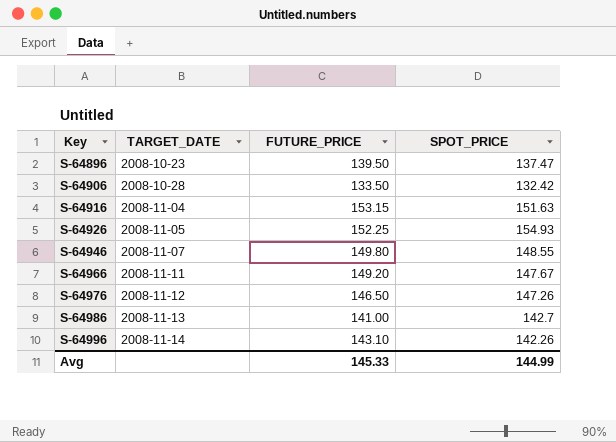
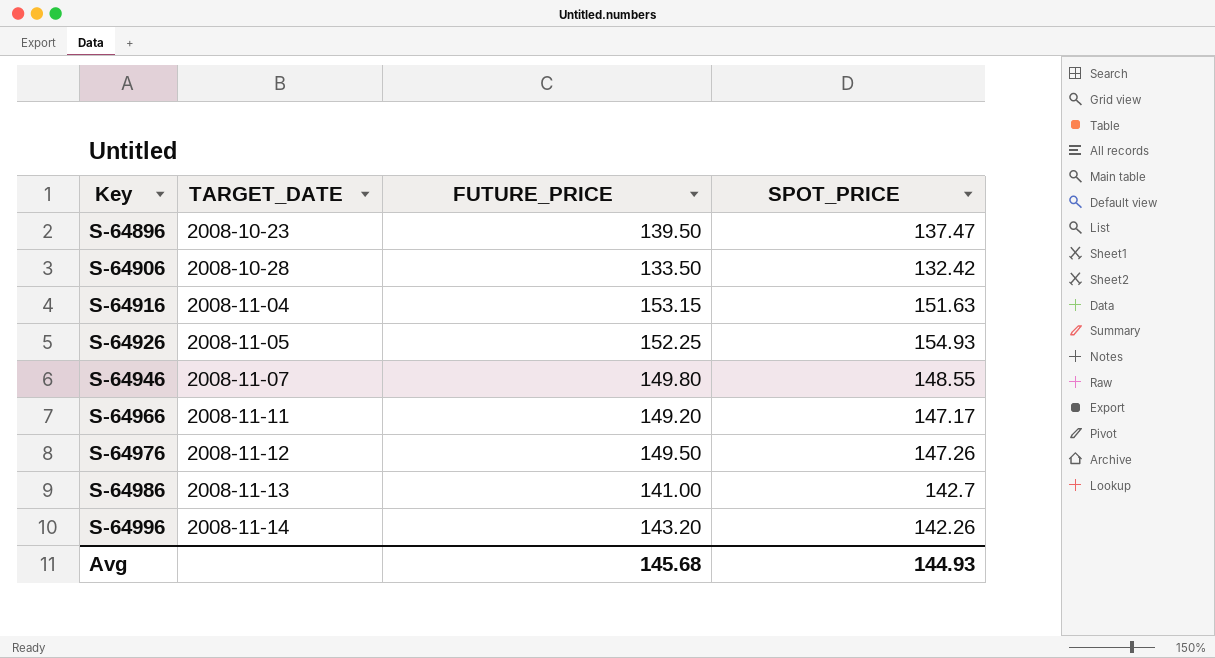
S-64966 | SPOT_PRICE: 147.67 -> 147.17
S-64976 | FUTURE_PRICE: 146.50 -> 149.50
S-64996 | FUTURE_PRICE: 143.10 -> 143.20
Avg | FUTURE_PRICE: 145.33 -> 145.68
Avg | SPOT_PRICE: 144.99 -> 144.93

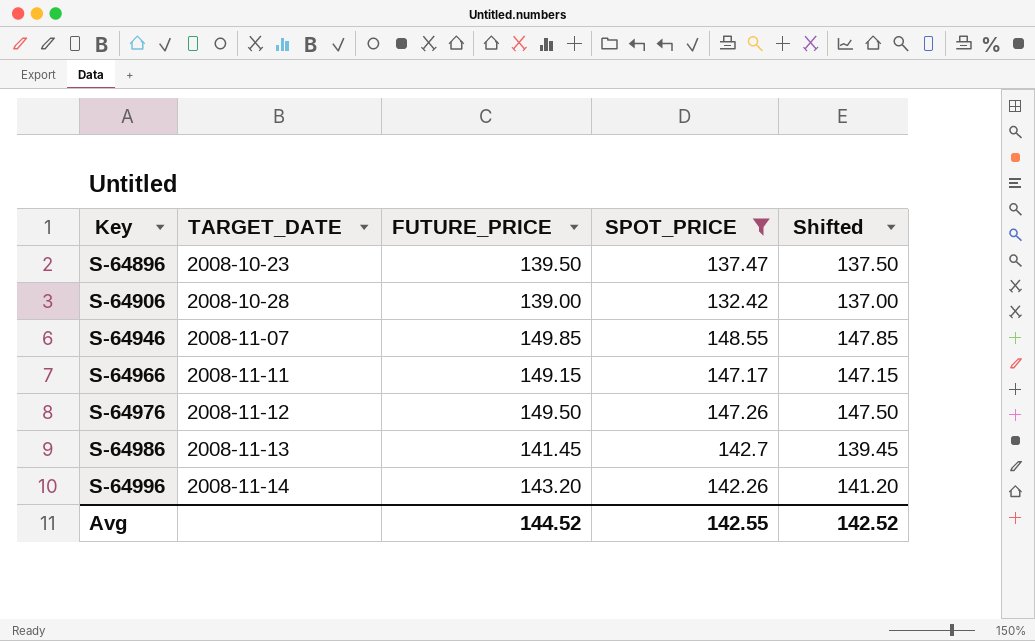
filter: none -> SPOT_PRICE <= 148.55
column Shifted | formula: none -> [FUTURE_PRICE] - 2
S-64906 | FUTURE_PRICE: 133.50 -> 139.00
S-64946 | FUTURE_PRICE: 149.80 -> 149.85
S-64966 | FUTURE_PRICE: 149.20 -> 149.15
S-64986 | FUTURE_PRICE: 141.00 -> 141.45
Avg | FUTURE_PRICE: 145.68 -> 144.52
Avg | SPOT_PRICE: 144.93 -> 142.55

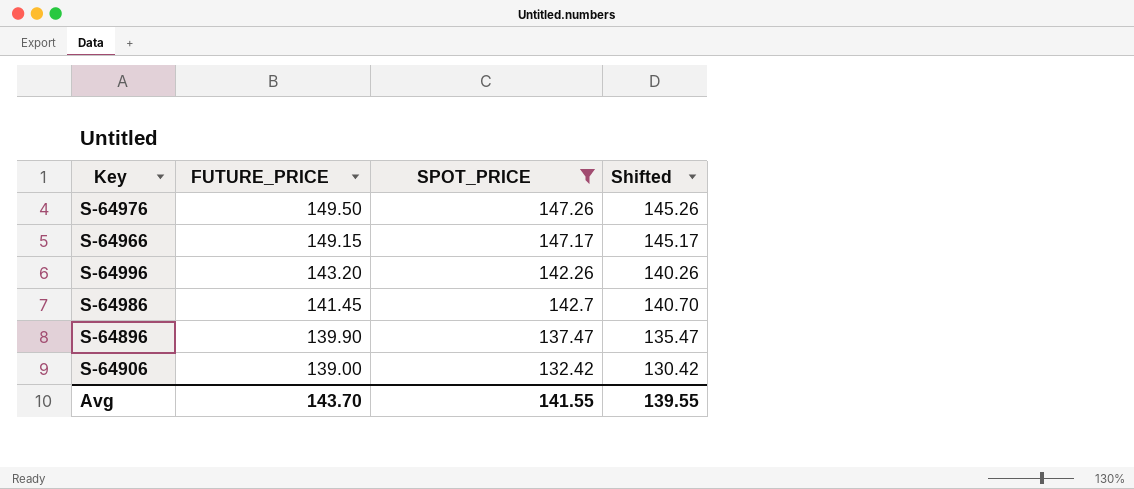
row order: Key ascending -> FUTURE_PRICE descending
column TARGET_DATE | position: 2 -> none
column Shifted | formula: [FUTURE_PRICE] - 2 -> [SPOT_PRICE] - 2
row S-64946: 2008-11-07 | 149.85 | 148.55 | 147.85 -> none
S-64896 | FUTURE_PRICE: 139.50 -> 139.90
Avg | FUTURE_PRICE: 144.52 -> 143.70
Avg | SPOT_PRICE: 142.55 -> 141.55
Avg | Shifted: 142.52 -> 139.55

